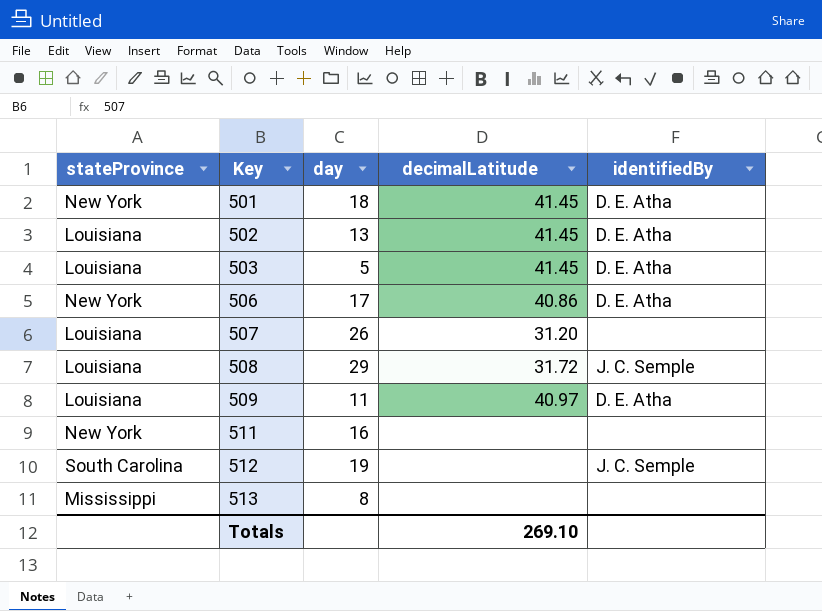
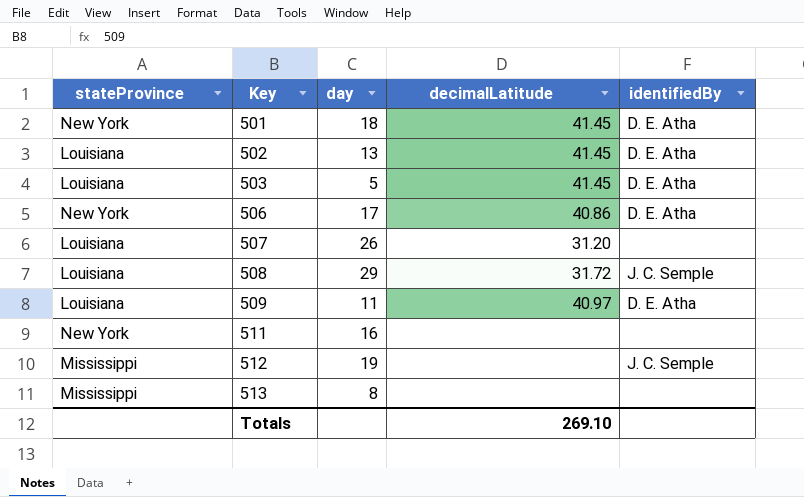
512 | stateProvince: South Carolina -> Mississippi

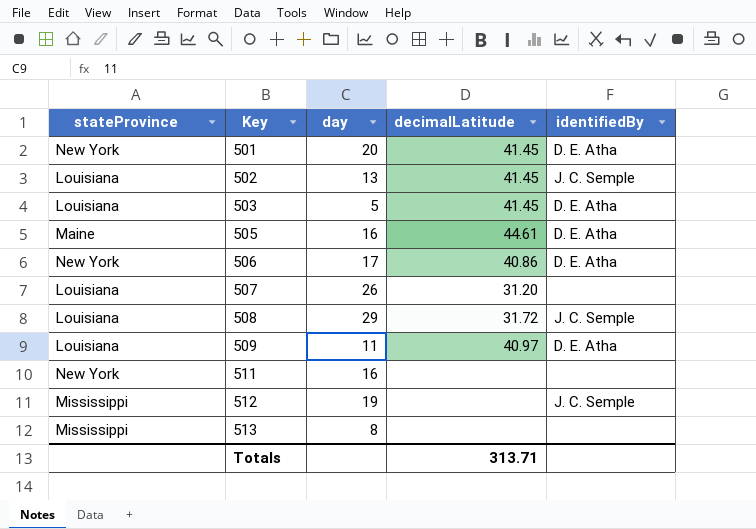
501 | day: 18 -> 20
502 | identifiedBy: D. E. Atha -> J. C. Semple
row 505: none -> Maine | 16 | 44.61 | D. E. Atha
Totals | decimalLatitude: 269.10 -> 313.71

